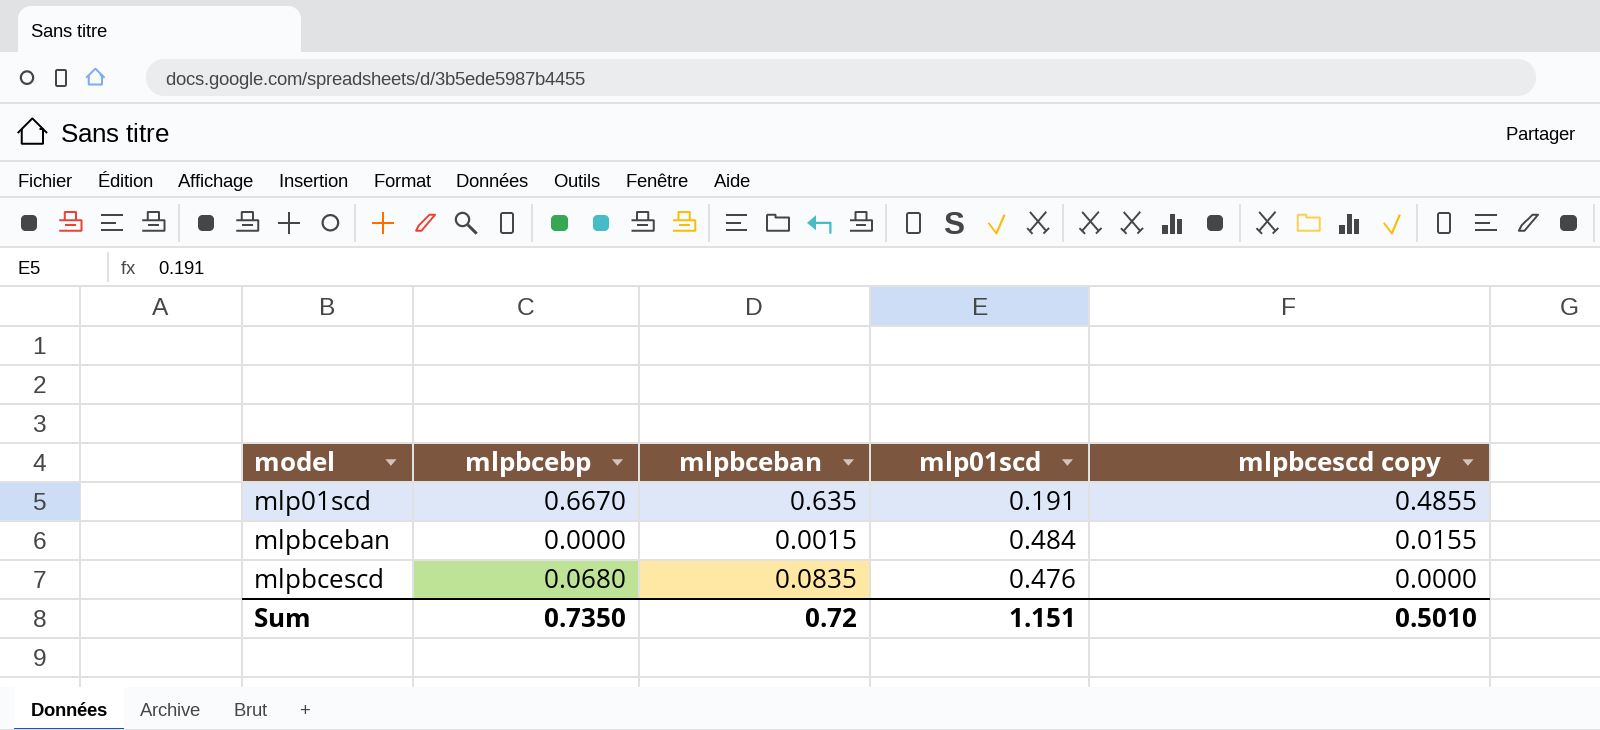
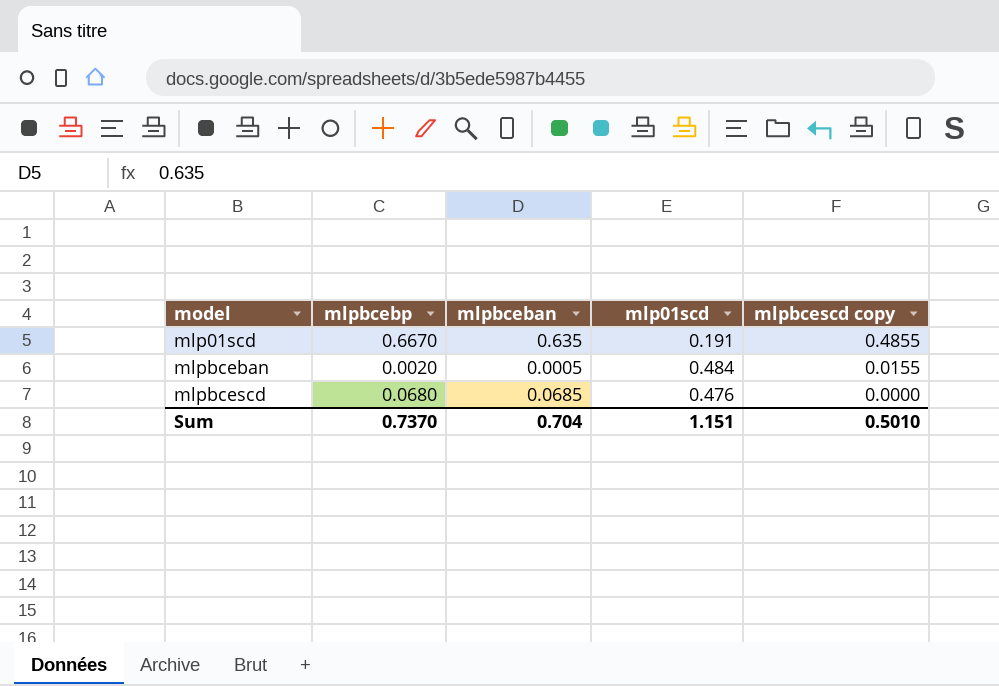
mlpbceban | mlpbcebp: 0.0000 -> 0.0020
mlpbceban | mlpbceban: 0.0015 -> 0.0005
mlpbcescd | mlpbceban: 0.0835 -> 0.0685
Sum | mlpbcebp: 0.7350 -> 0.7370
Sum | mlpbceban: 0.72 -> 0.704

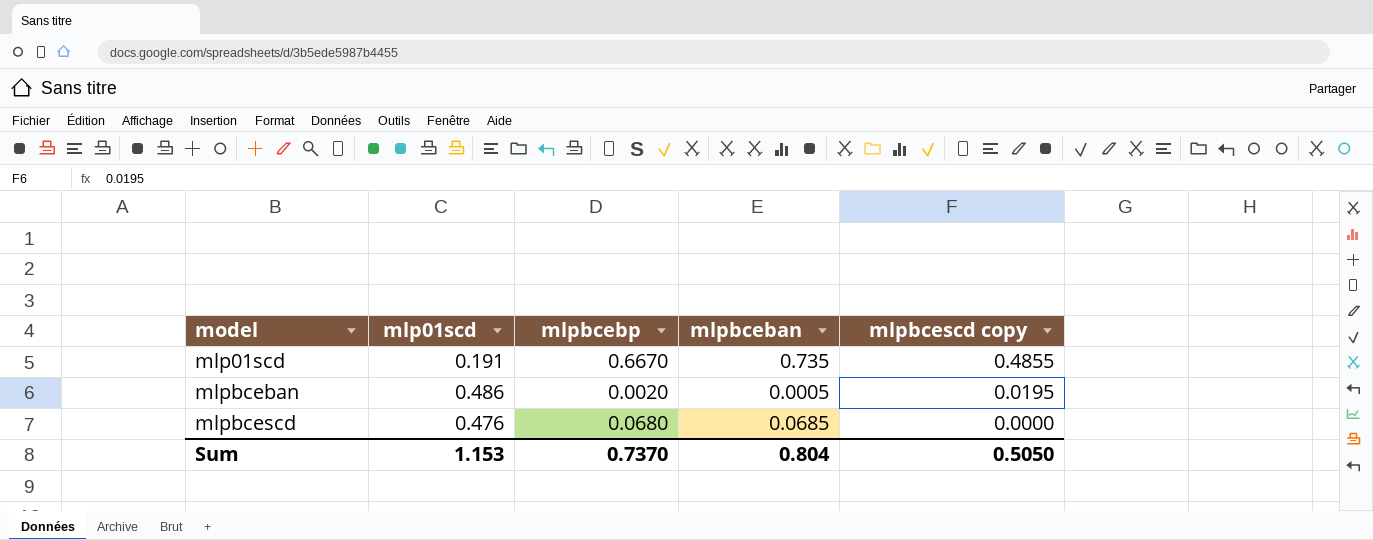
column mlp01scd | position: 4 -> 2
mlp01scd | mlpbceban: 0.635 -> 0.735
mlpbceban | mlp01scd: 0.484 -> 0.486
mlpbceban | mlpbcescd copy: 0.0155 -> 0.0195
Sum | mlp01scd: 1.151 -> 1.153
Sum | mlpbceban: 0.704 -> 0.804
Sum | mlpbcescd copy: 0.5010 -> 0.5050

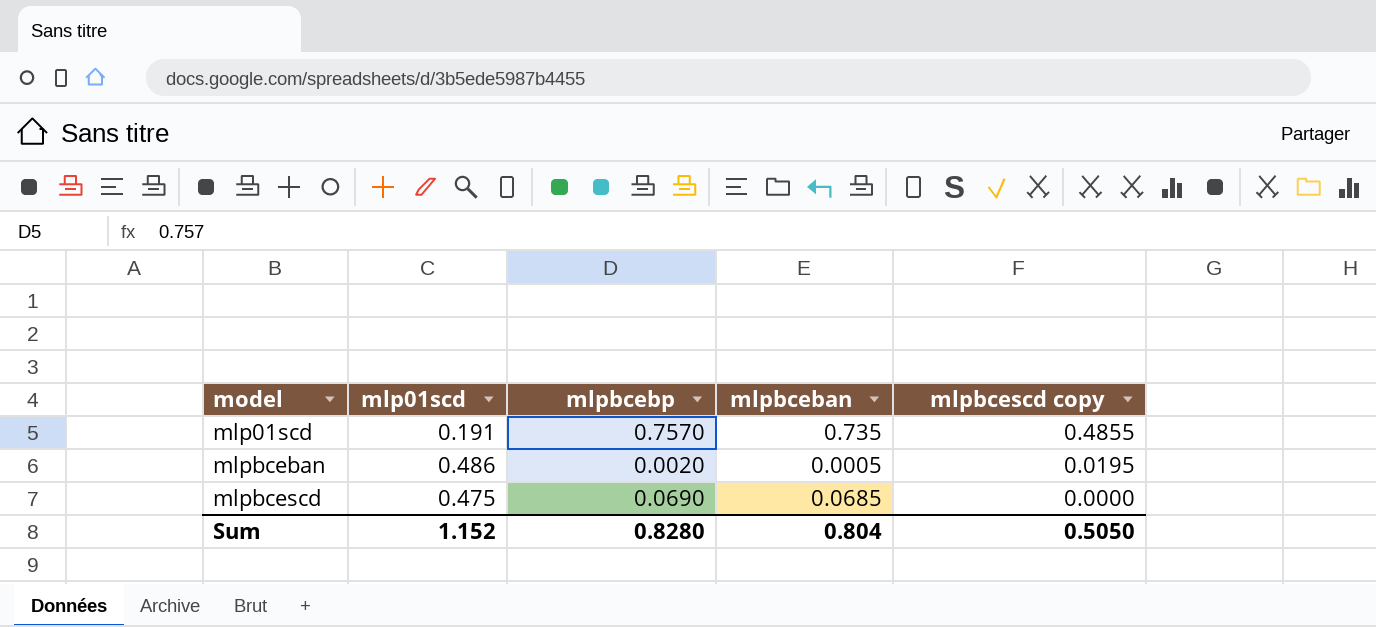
mlp01scd | mlpbcebp: 0.6670 -> 0.7570
mlpbcescd | mlp01scd: 0.476 -> 0.475
mlpbcescd | mlpbcebp: 0.0680 -> 0.0690
Sum | mlp01scd: 1.153 -> 1.152
Sum | mlpbcebp: 0.7370 -> 0.8280

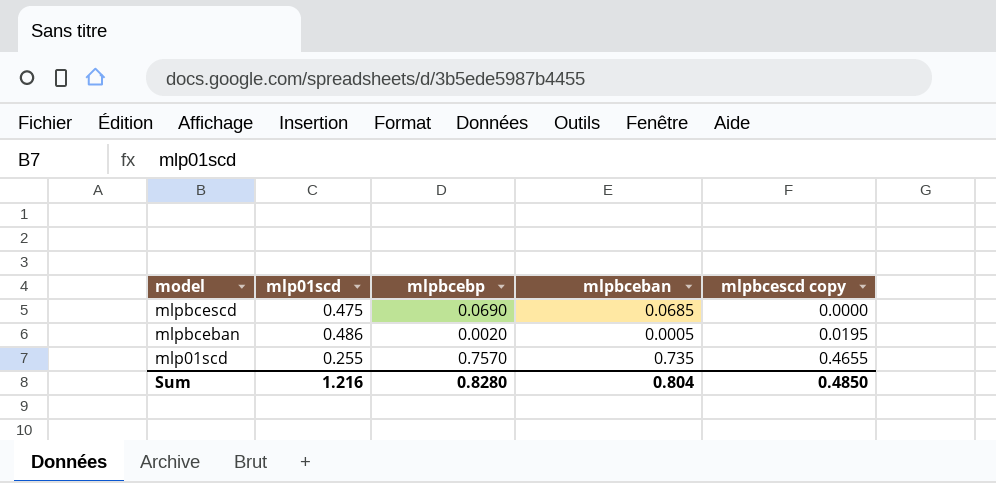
row order: model ascending -> model descending
mlp01scd | mlp01scd: 0.191 -> 0.255
mlp01scd | mlpbcescd copy: 0.4855 -> 0.4655
Sum | mlp01scd: 1.152 -> 1.216
Sum | mlpbcescd copy: 0.5050 -> 0.4850

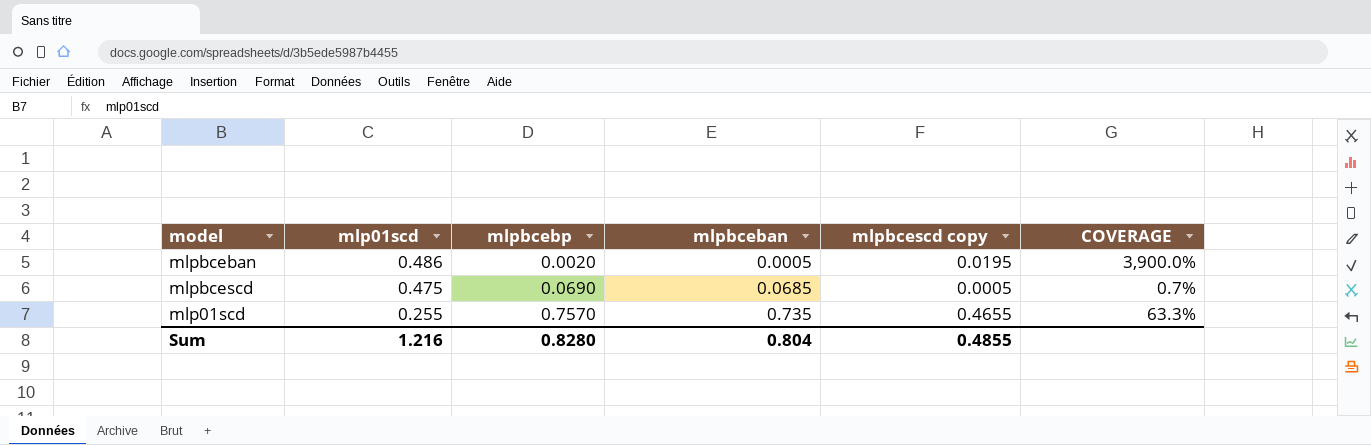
row order: model descending -> mlp01scd descending
column COVERAGE | formula: none -> [mlpbcescd copy] / [mlpbceban]
mlpbcescd | mlpbcescd copy: 0.0000 -> 0.0005
Sum | mlpbcescd copy: 0.4850 -> 0.4855

